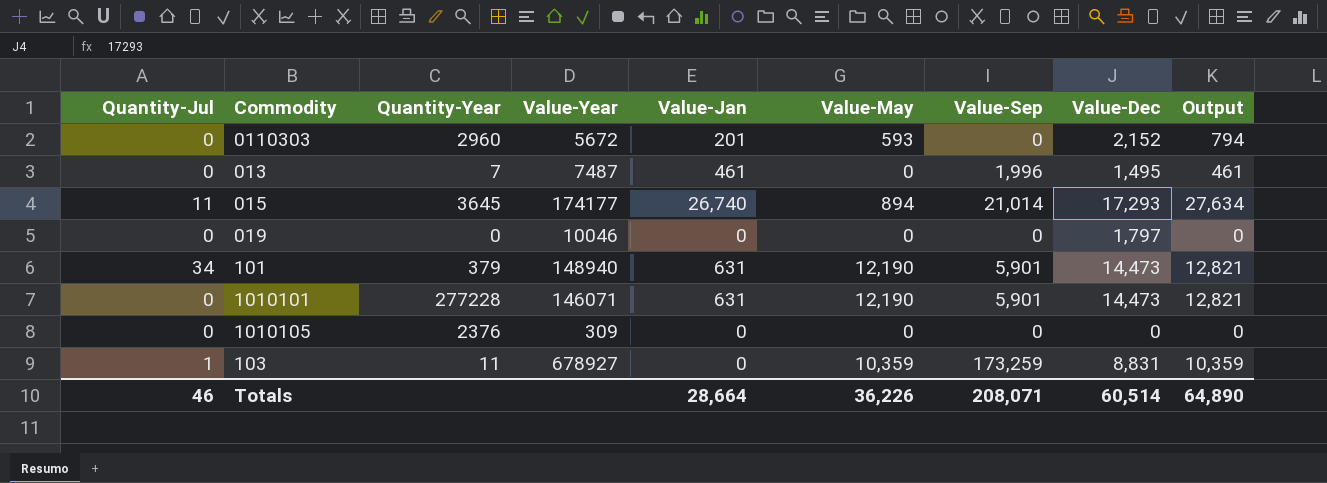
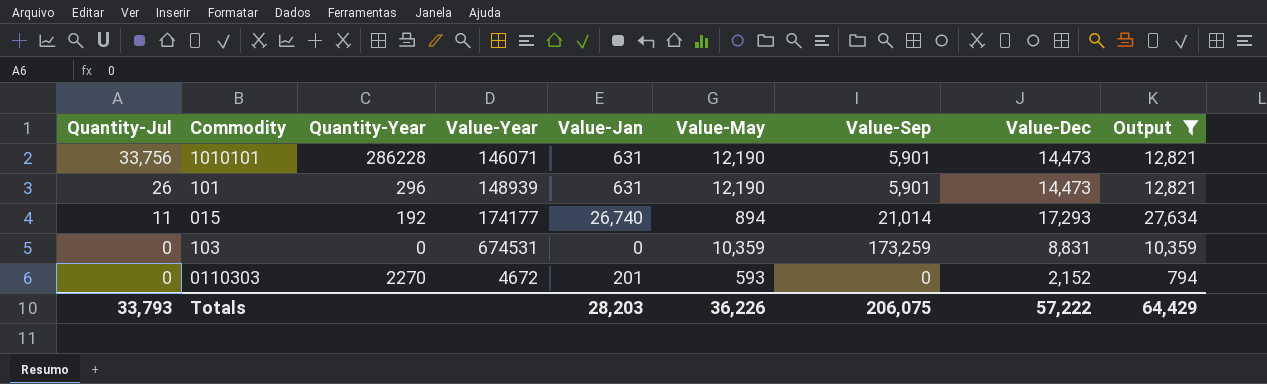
filter: none -> Output >= 794
row order: none -> Quantity-Jul descending
1010101 | Quantity-Jul: 0 -> 33,756
1010101 | Quantity-Year: 277228 -> 286228
101 | Quantity-Jul: 34 -> 26
101 | Quantity-Year: 379 -> 296
101 | Value-Year: 148940 -> 148939
015 | Quantity-Year: 3645 -> 192
103 | Quantity-Jul: 1 -> 0
103 | Quantity-Year: 11 -> 0
103 | Value-Year: 678927 -> 674531
0110303 | Quantity-Year: 2960 -> 2270
0110303 | Value-Year: 5672 -> 4672
Totals | Quantity-Jul: 46 -> 33,793
Totals | Value-Jan: 28,664 -> 28,203
Totals | Value-Sep: 208,071 -> 206,075
Totals | Value-Dec: 60,514 -> 57,222
Totals | Output: 64,890 -> 64,429

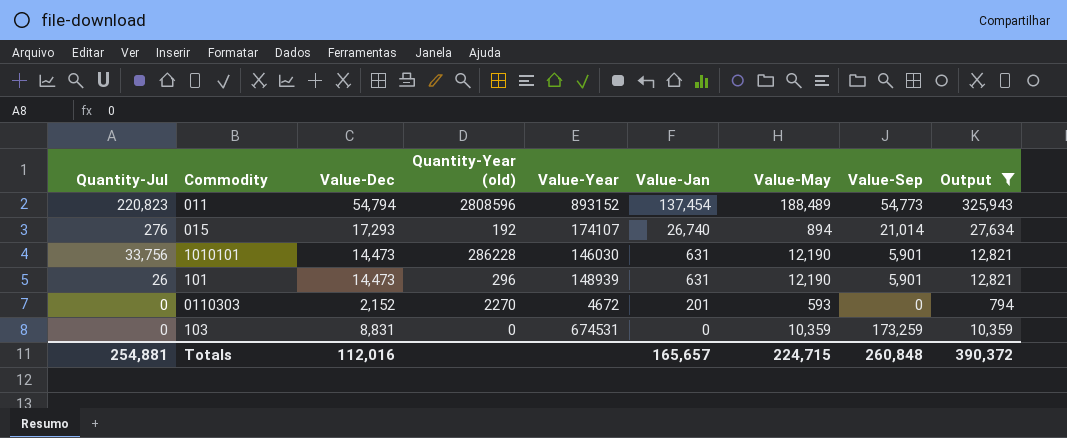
row order: Quantity-Jul descending -> Value-Jan descending
column Value-Dec | position: 8 -> 3
column name: Quantity-Year -> Quantity-Year (old)
row 011: none -> 220,823 | 54,794 | 2808596 | 893152 | 137,454 | 188,489 | 54,773 | 325,943
015 | Quantity-Jul: 11 -> 276
015 | Value-Year: 174177 -> 174107
1010101 | Value-Year: 146071 -> 146030
Totals | Quantity-Jul: 33,793 -> 254,881
Totals | Value-Dec: 57,222 -> 112,016
Totals | Value-Jan: 28,203 -> 165,657
Totals | Value-May: 36,226 -> 224,715
Totals | Value-Sep: 206,075 -> 260,848
Totals | Output: 64,429 -> 390,372

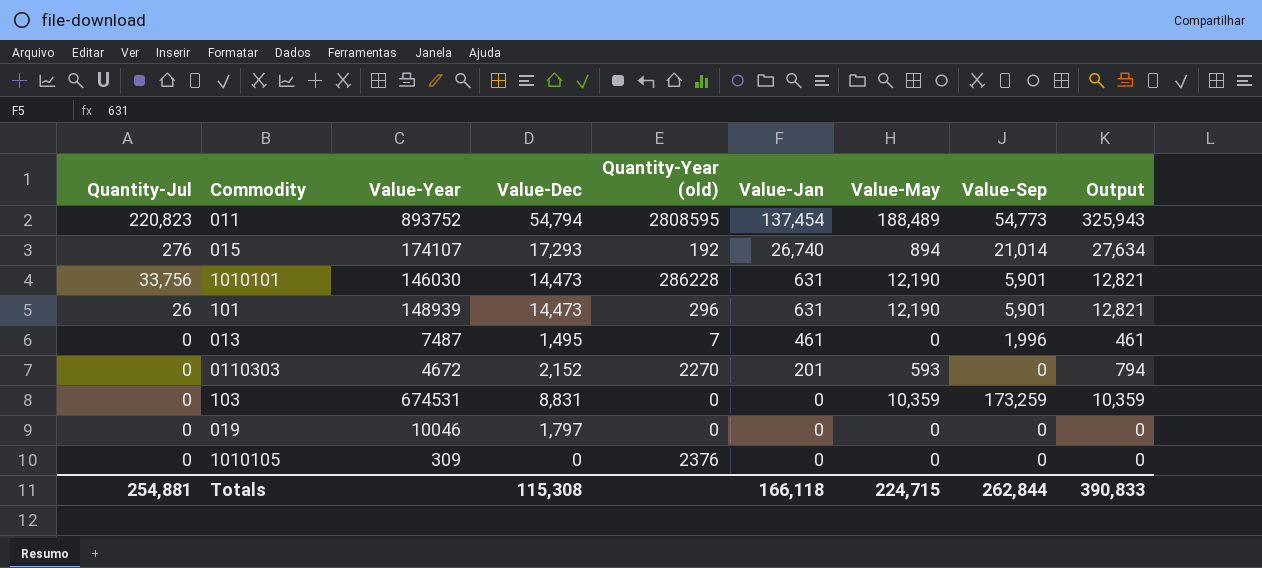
filter: Output >= 794 -> none
column Value-Year | position: 5 -> 3
011 | Value-Year: 893152 -> 893752
011 | Quantity-Year (old): 2808596 -> 2808595
Totals | Value-Dec: 112,016 -> 115,308
Totals | Value-Jan: 165,657 -> 166,118
Totals | Value-Sep: 260,848 -> 262,844
Totals | Output: 390,372 -> 390,833

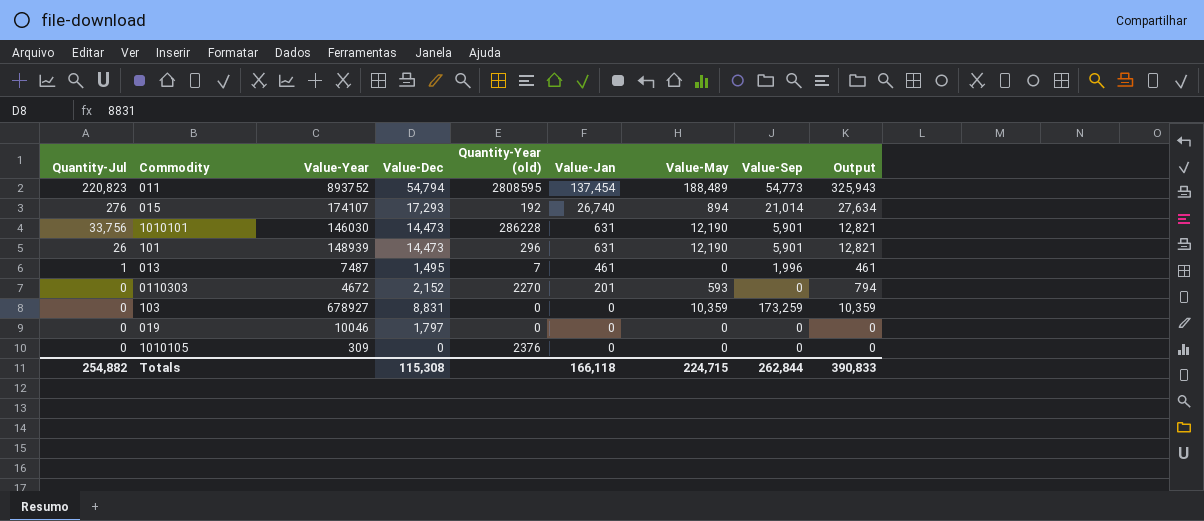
013 | Quantity-Jul: 0 -> 1
103 | Value-Year: 674531 -> 678927
Totals | Quantity-Jul: 254,881 -> 254,882

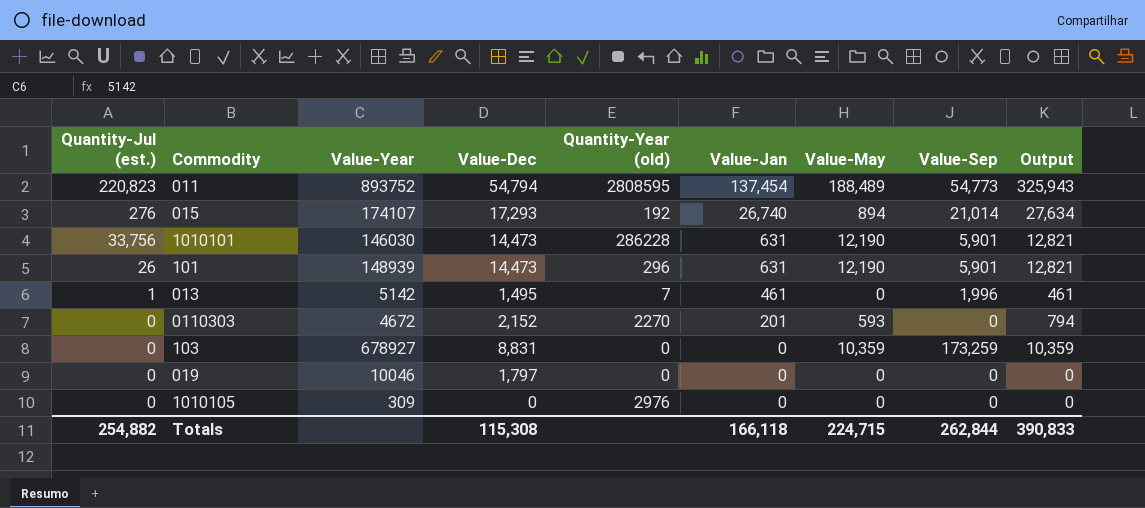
column name: Quantity-Jul -> Quantity-Jul (est.)
013 | Value-Year: 7487 -> 5142
1010105 | Quantity-Year (old): 2376 -> 2976

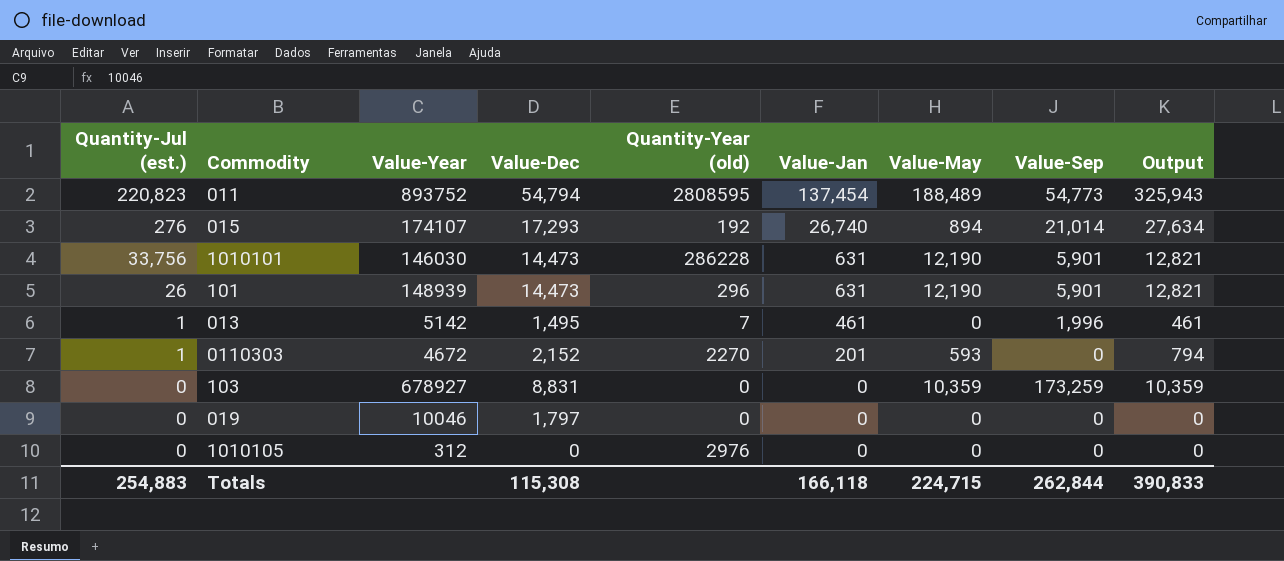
0110303 | Quantity-Jul (est.): 0 -> 1
1010105 | Value-Year: 309 -> 312
Totals | Quantity-Jul (est.): 254,882 -> 254,883

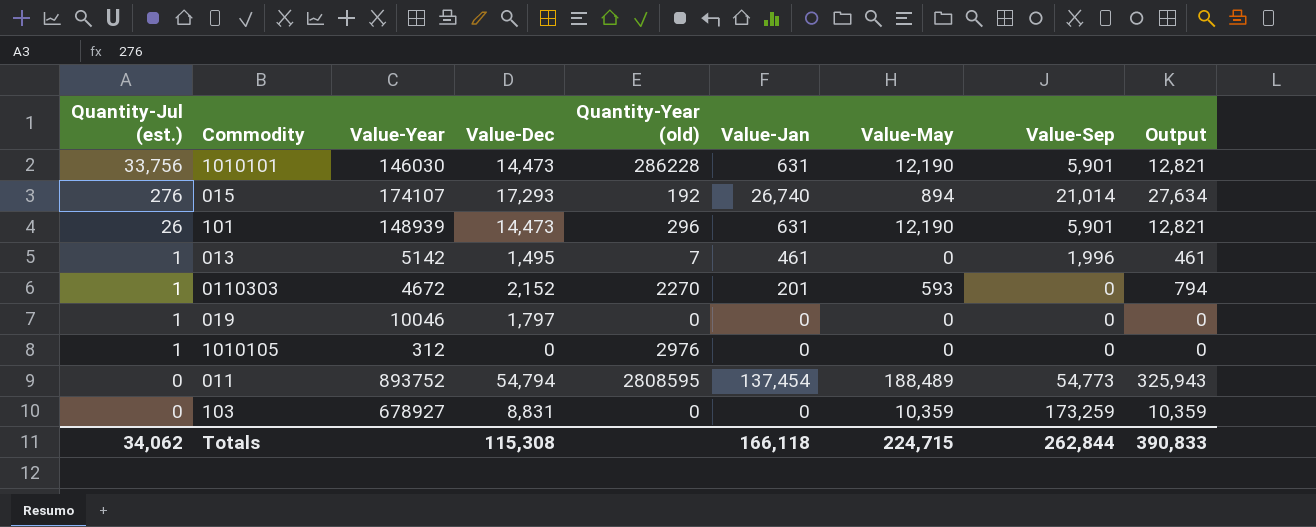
row order: Value-Jan descending -> Quantity-Jul (est.) descending
019 | Quantity-Jul (est.): 0 -> 1
1010105 | Quantity-Jul (est.): 0 -> 1
011 | Quantity-Jul (est.): 220,823 -> 0
Totals | Quantity-Jul (est.): 254,883 -> 34,062

